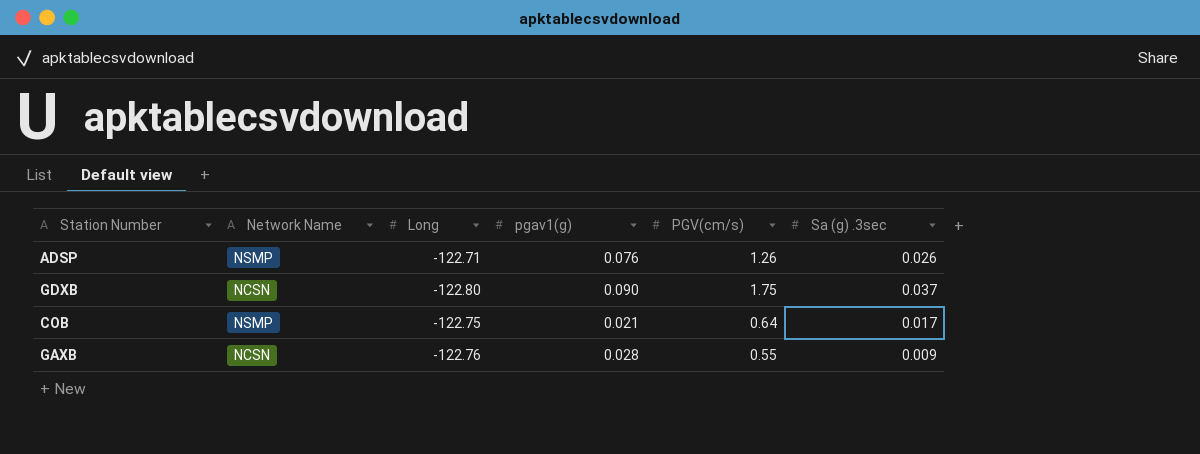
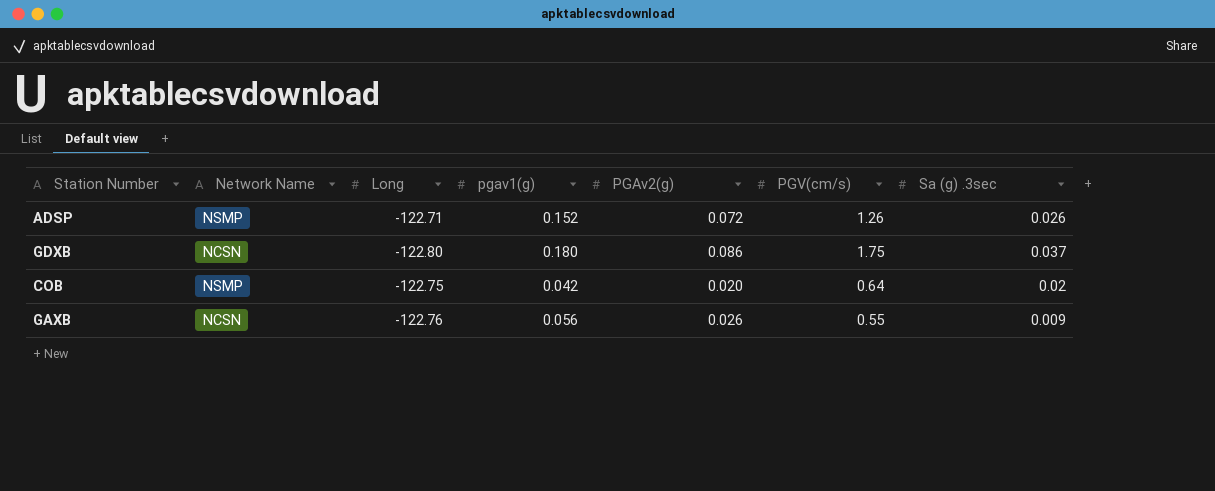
column PGAv2(g) | position: none -> 5
ADSP | pgav1(g): 0.076 -> 0.152
GDXB | pgav1(g): 0.090 -> 0.180
COB | pgav1(g): 0.021 -> 0.042
COB | Sa (g) .3sec: 0.017 -> 0.02
GAXB | pgav1(g): 0.028 -> 0.056

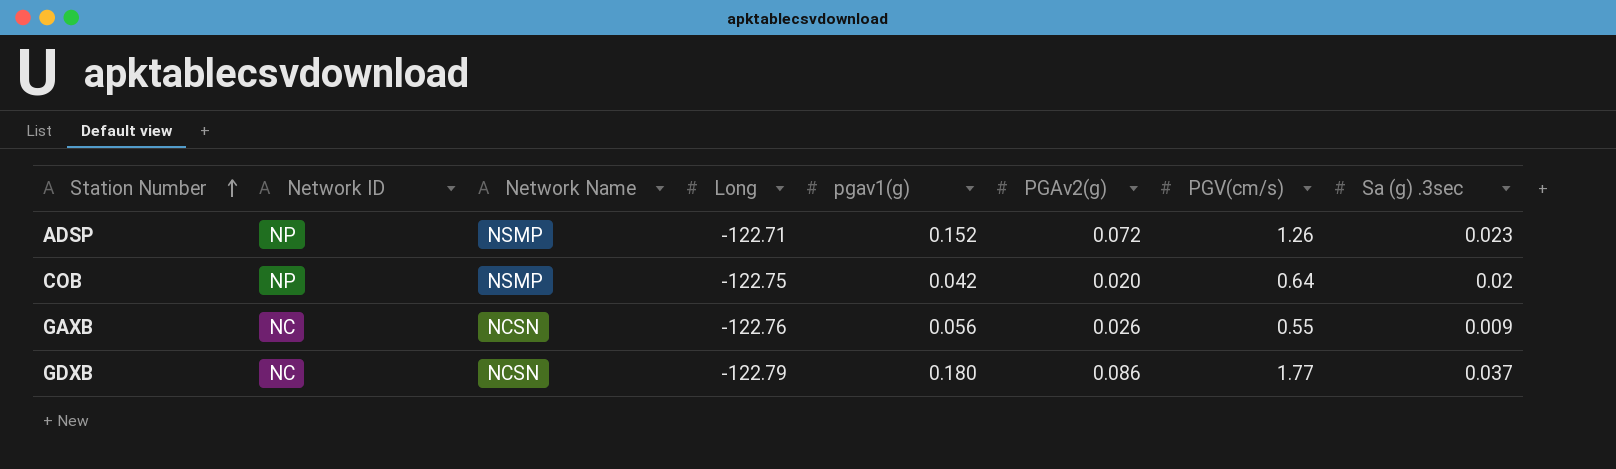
row order: none -> Station Number ascending
column Network ID | position: none -> 2
ADSP | Sa (g) .3sec: 0.026 -> 0.023
GDXB | Long: -122.80 -> -122.79
GDXB | PGV(cm/s): 1.75 -> 1.77

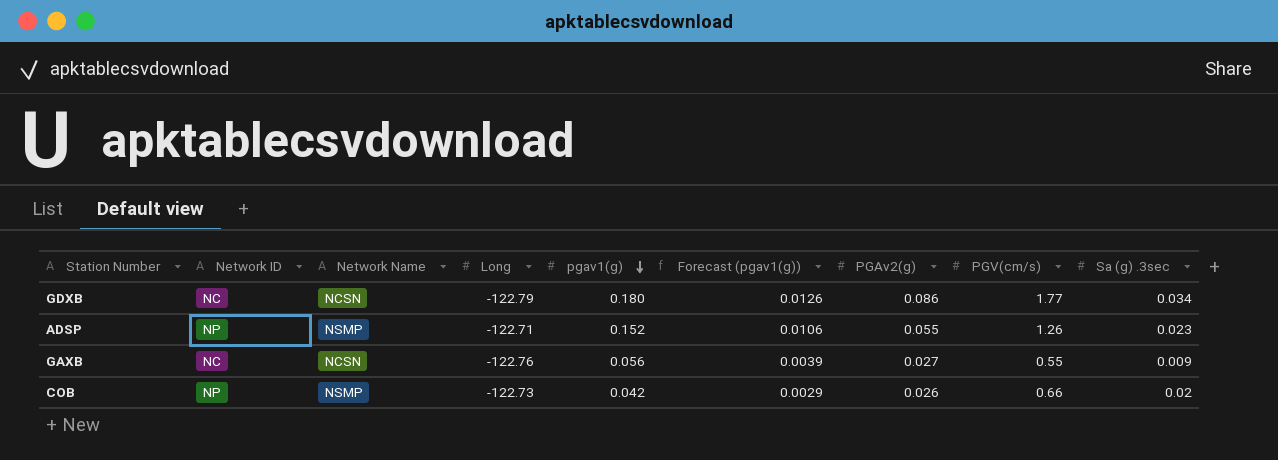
row order: Station Number ascending -> pgav1(g) descending
column Forecast (pgav1(g)) | formula: none -> [pgav1(g)] * 0.07
GDXB | Sa (g) .3sec: 0.037 -> 0.034
ADSP | PGAv2(g): 0.072 -> 0.055
GAXB | PGAv2(g): 0.026 -> 0.027
COB | Long: -122.75 -> -122.73
COB | PGAv2(g): 0.020 -> 0.026
COB | PGV(cm/s): 0.64 -> 0.66

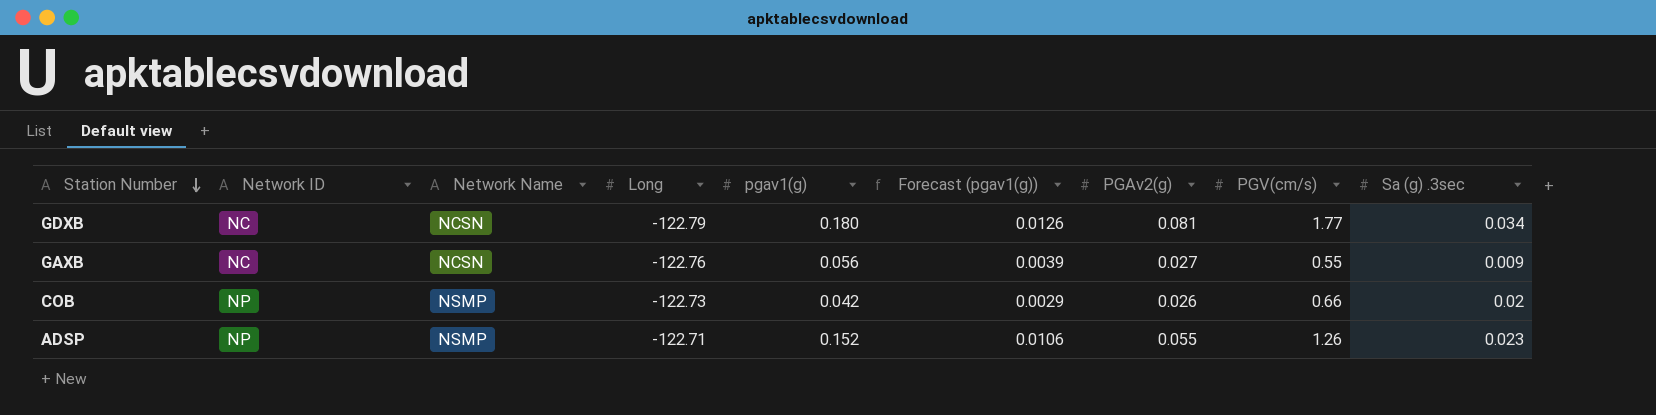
row order: pgav1(g) descending -> Station Number descending
GDXB | PGAv2(g): 0.086 -> 0.081

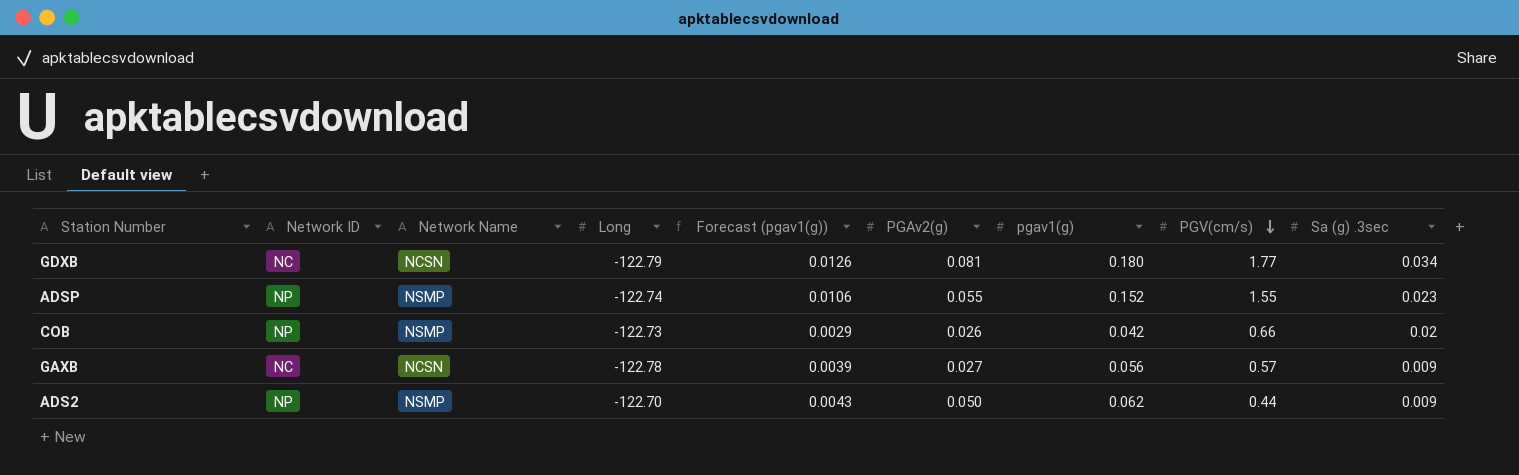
row order: Station Number descending -> PGV(cm/s) descending
column pgav1(g) | position: 5 -> 7
ADSP | Long: -122.71 -> -122.74
ADSP | PGV(cm/s): 1.26 -> 1.55
GAXB | Long: -122.76 -> -122.78
GAXB | PGV(cm/s): 0.55 -> 0.57
row ADS2: none -> NP | NSMP | -122.70 | 0.0043 | 0.050 | 0.062 | 0.44 | 0.009

